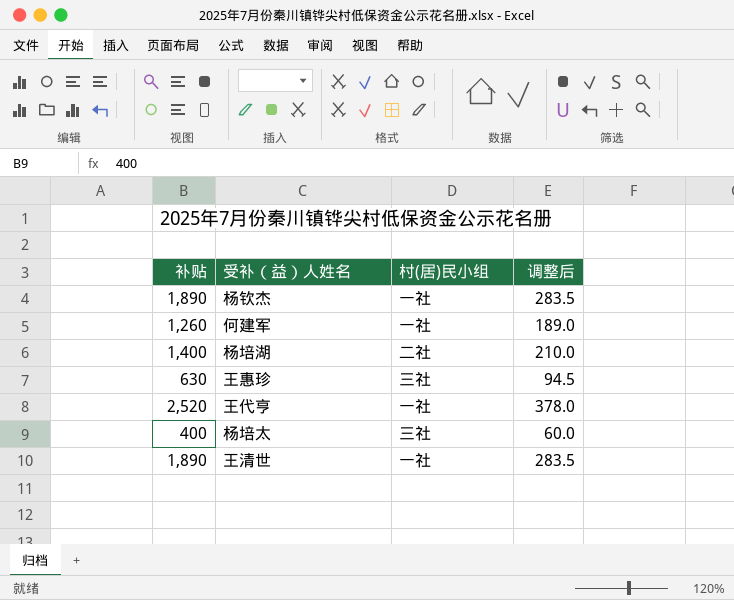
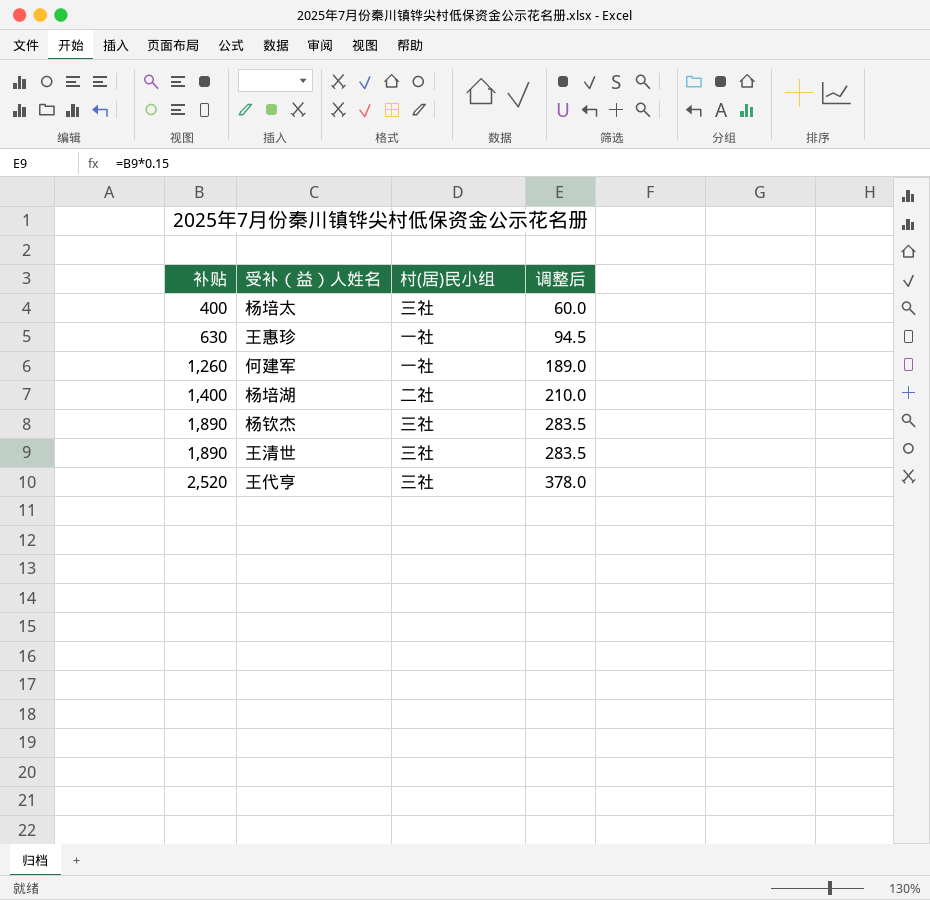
row order: none -> 补贴 ascending
王惠珍 | 村(居)民小组: 三社 -> 一社
杨钦杰 | 村(居)民小组: 一社 -> 三社
王清世 | 村(居)民小组: 一社 -> 三社
王代亨 | 村(居)民小组: 一社 -> 三社

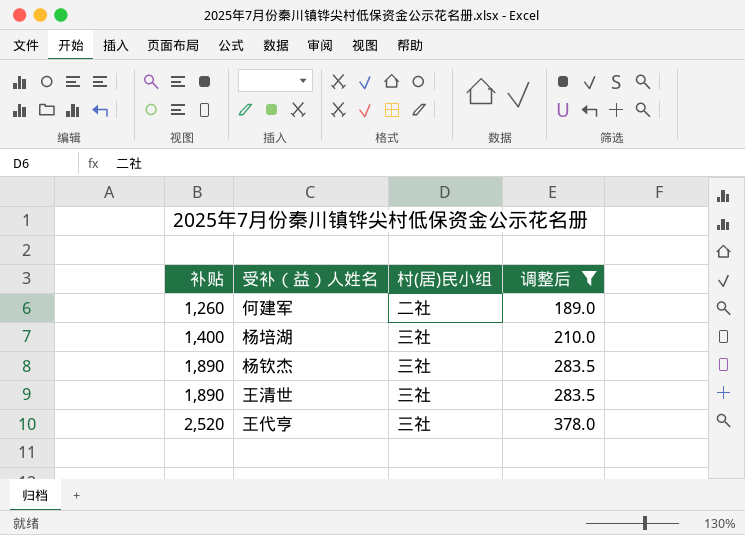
filter: none -> 调整后 >= 189.0
何建军 | 村(居)民小组: 一社 -> 二社
杨培湖 | 村(居)民小组: 二社 -> 三社

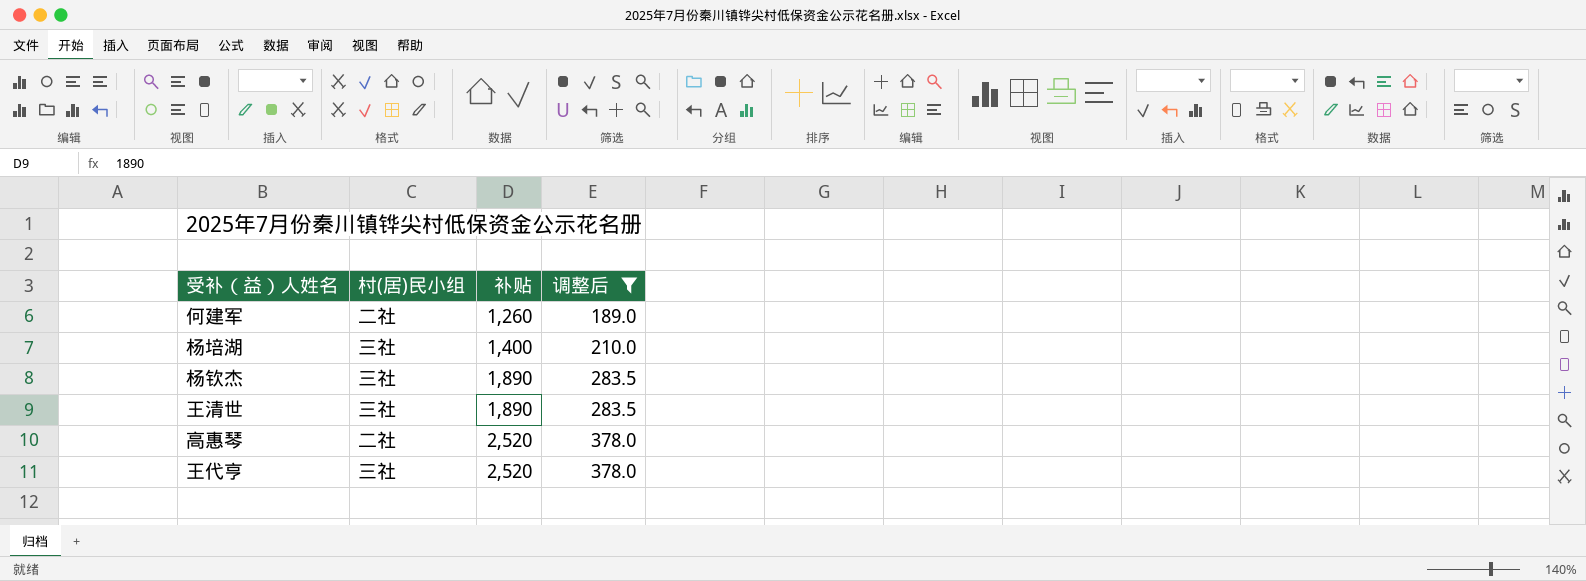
column 补贴 | position: 1 -> 3
row 高惠琴: none -> 二社 | 2,520 | 378.0

